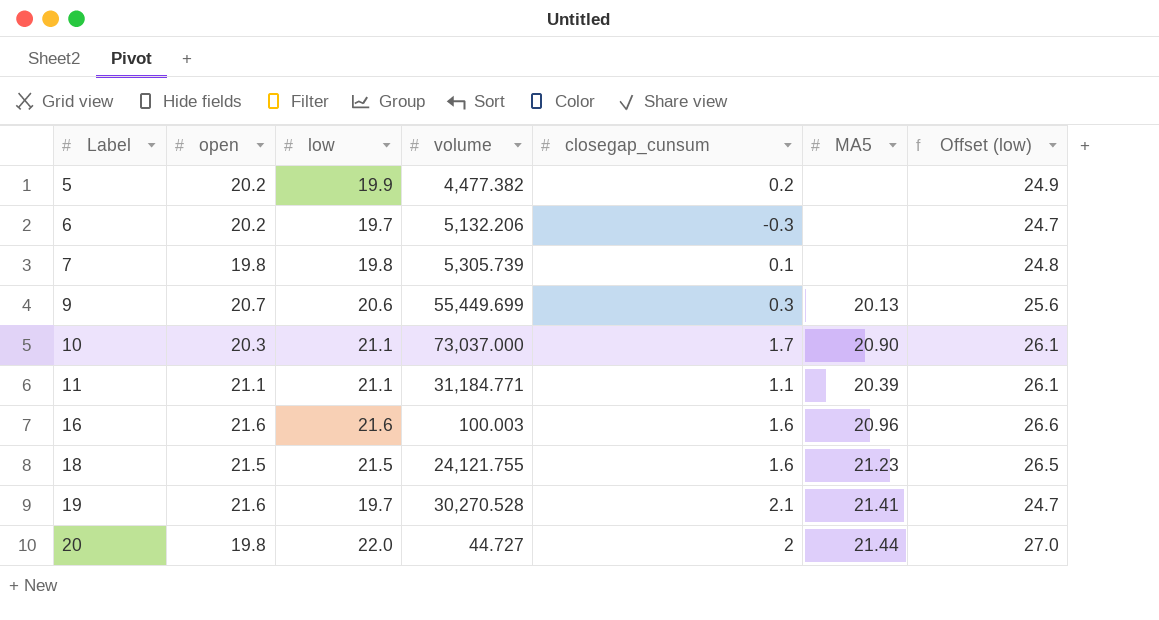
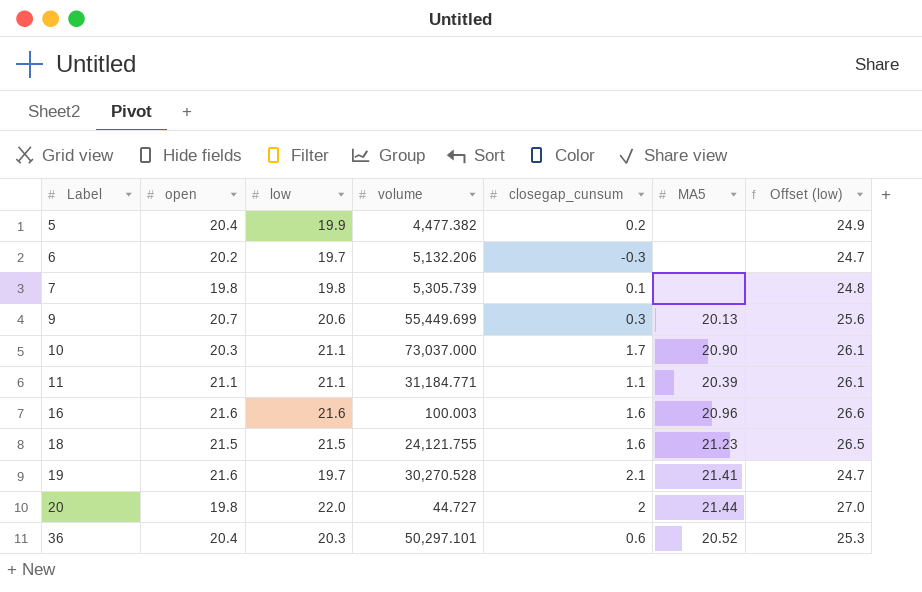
5 | open: 20.2 -> 20.4
row 36: none -> 20.4 | 20.3 | 50,297.101 | 0.6 | 20.52 | 25.3

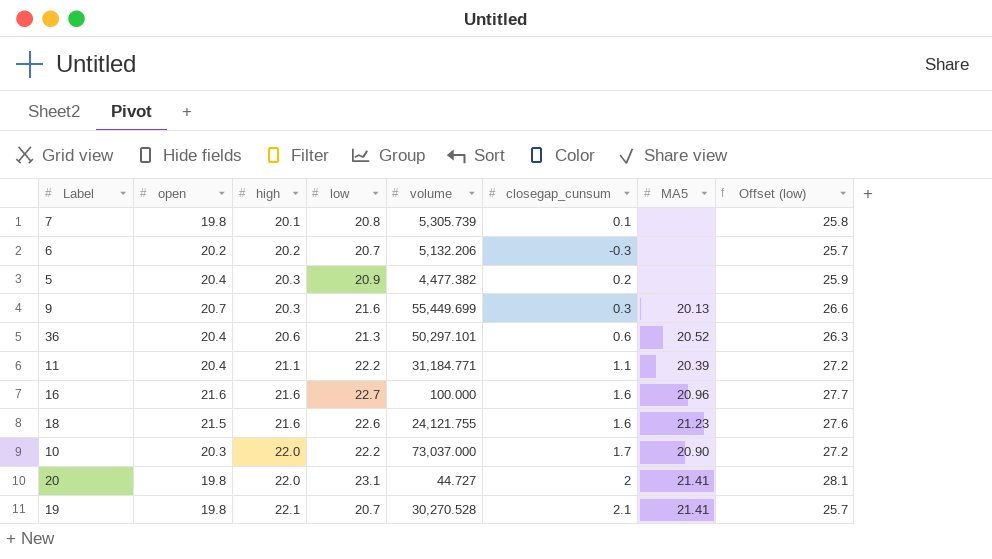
row order: Label ascending -> high ascending
column high | position: none -> 3
7 | low: 19.8 -> 20.8
7 | Offset (low): 24.8 -> 25.8
6 | low: 19.7 -> 20.7
6 | Offset (low): 24.7 -> 25.7
5 | low: 19.9 -> 20.9
5 | Offset (low): 24.9 -> 25.9
9 | low: 20.6 -> 21.6
9 | Offset (low): 25.6 -> 26.6
36 | low: 20.3 -> 21.3
36 | Offset (low): 25.3 -> 26.3
11 | open: 21.1 -> 20.4
11 | low: 21.1 -> 22.2
11 | Offset (low): 26.1 -> 27.2
16 | low: 21.6 -> 22.7
16 | volume: 100.003 -> 100.000
16 | Offset (low): 26.6 -> 27.7
18 | low: 21.5 -> 22.6
18 | Offset (low): 26.5 -> 27.6
10 | low: 21.1 -> 22.2
10 | Offset (low): 26.1 -> 27.2
20 | low: 22.0 -> 23.1
20 | MA5: 21.44 -> 21.41
20 | Offset (low): 27.0 -> 28.1
19 | open: 21.6 -> 19.8
19 | low: 19.7 -> 20.7
19 | Offset (low): 24.7 -> 25.7

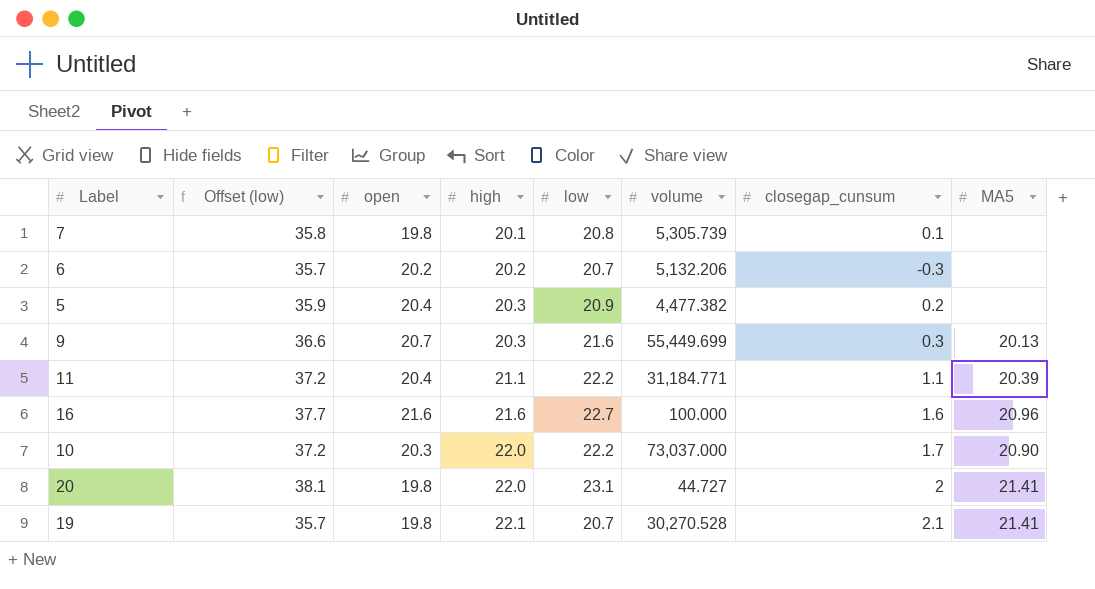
column Offset (low) | formula: [low] + 5 -> [low] + 15
column Offset (low) | position: 8 -> 2
row 36: 20.4 | 20.6 | 21.3 | 50,297.101 | 0.6 | 20.52 | 26.3 -> none
row 18: 21.5 | 21.6 | 22.6 | 24,121.755 | 1.6 | 21.23 | 27.6 -> none

